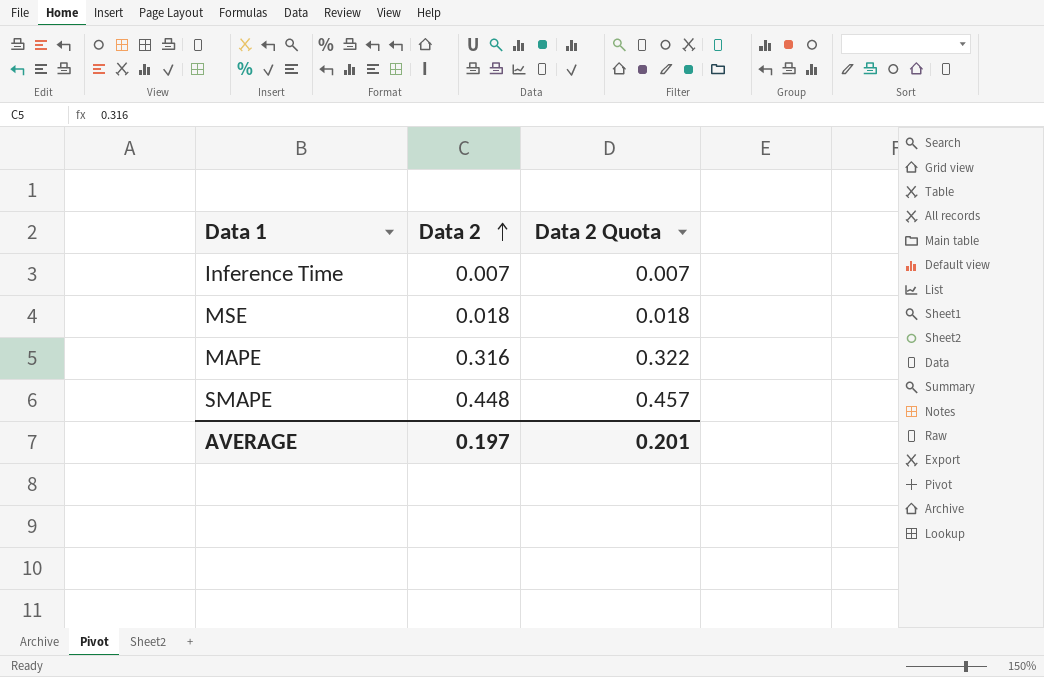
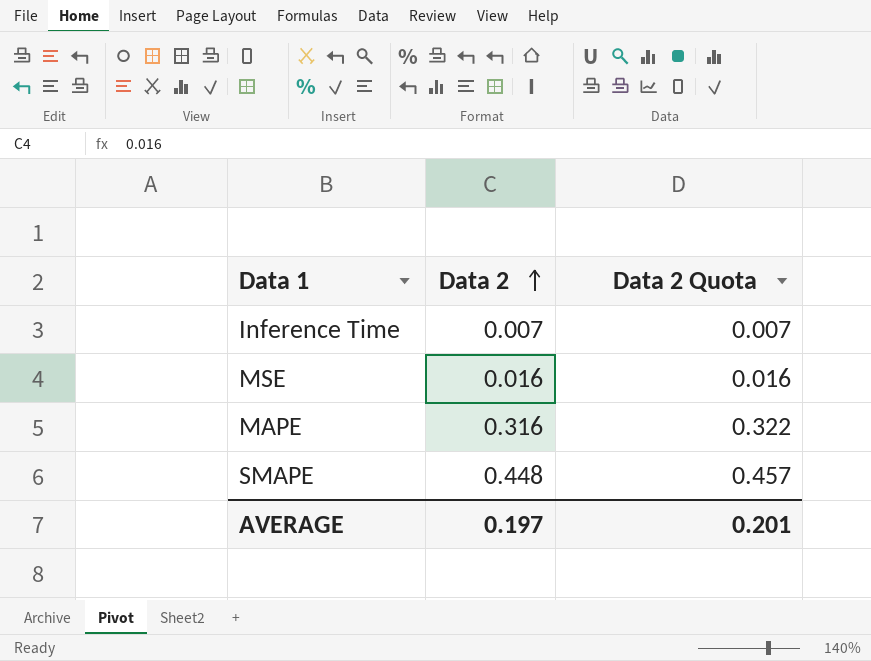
MSE | Data 2: 0.018 -> 0.016
MSE | Data 2 Quota: 0.018 -> 0.016

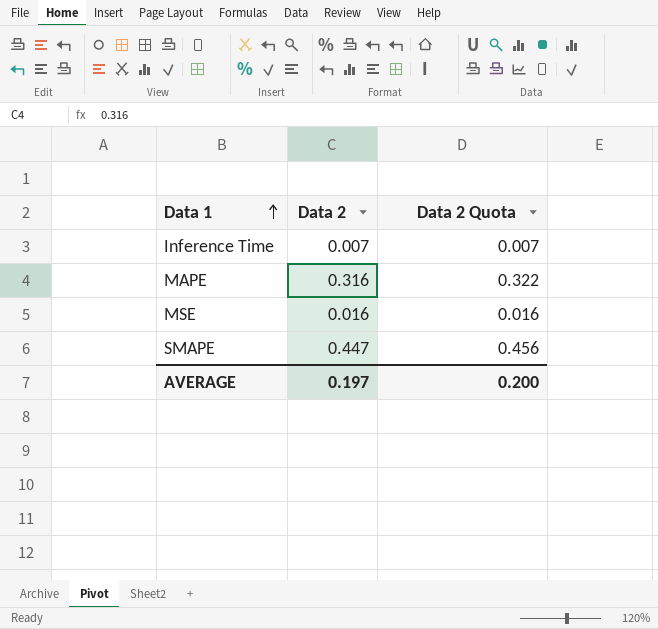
row order: Data 2 ascending -> Data 1 ascending
SMAPE | Data 2: 0.448 -> 0.447
SMAPE | Data 2 Quota: 0.457 -> 0.456
AVERAGE | Data 2 Quota: 0.201 -> 0.200

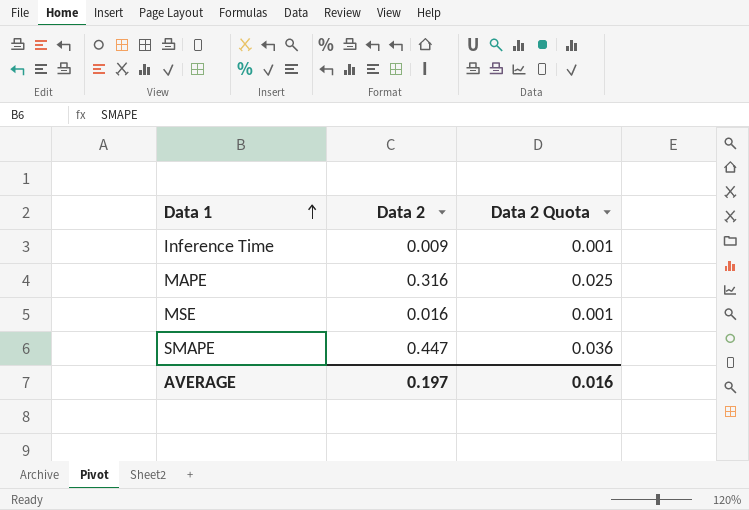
column Data 2 Quota | formula: [Data 2] * 1.02 -> [Data 2] * 0.08
Inference Time | Data 2: 0.007 -> 0.009
AVERAGE | Data 2 Quota: 0.200 -> 0.016

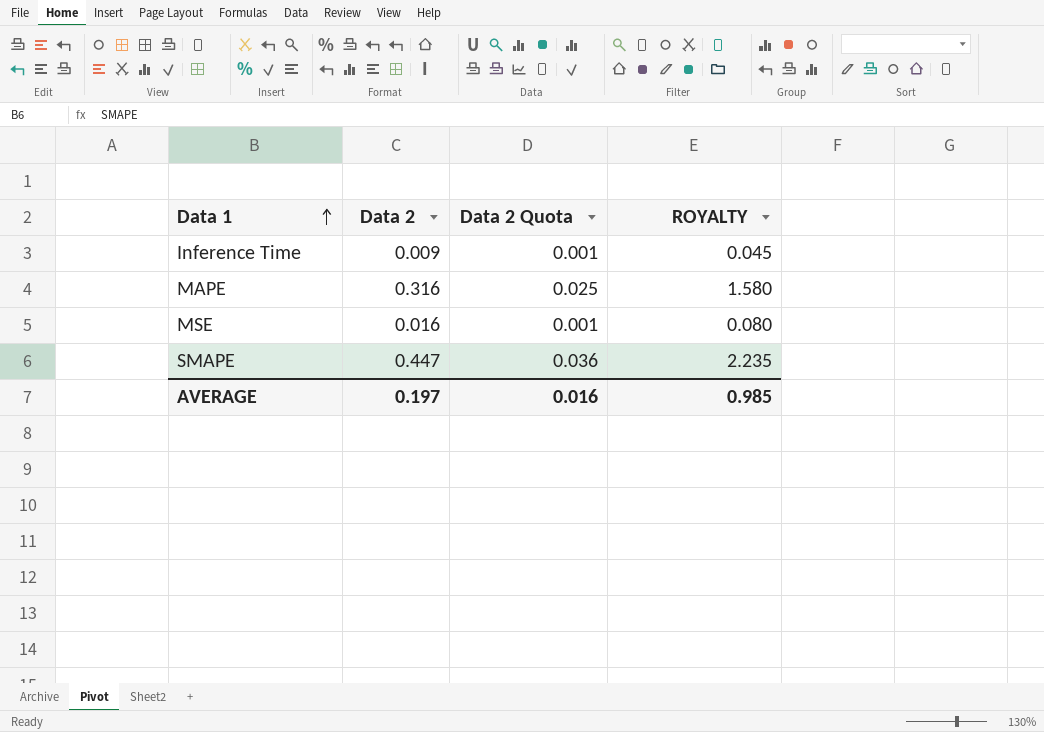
column ROYALTY | formula: none -> [Data 2] * 5

